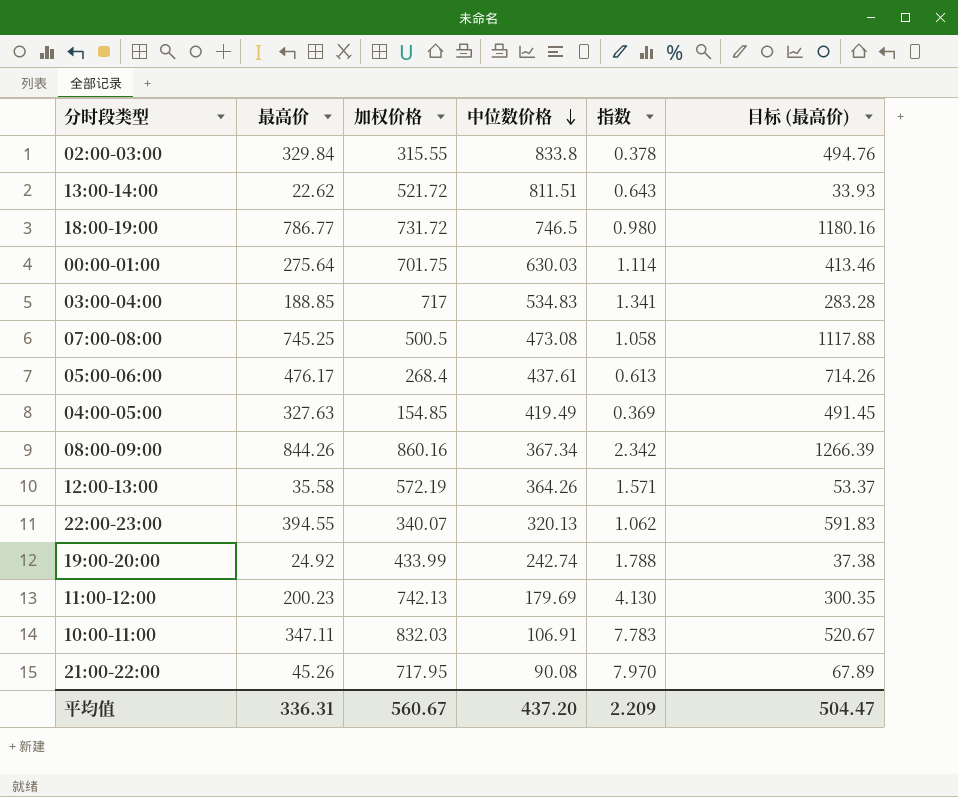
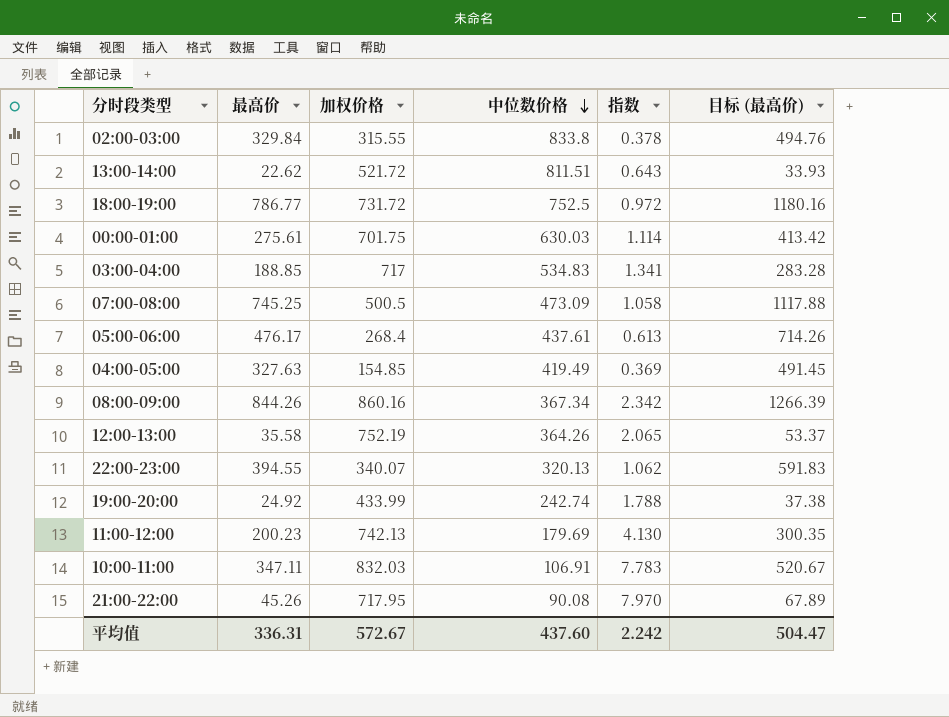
18:00-19:00 | 中位数价格: 746.5 -> 752.5
18:00-19:00 | 指数: 0.980 -> 0.972
00:00-01:00 | 最高价: 275.64 -> 275.61
00:00-01:00 | 目标 (最高价): 413.46 -> 413.42
07:00-08:00 | 中位数价格: 473.08 -> 473.09
12:00-13:00 | 加权价格: 572.19 -> 752.19
12:00-13:00 | 指数: 1.571 -> 2.065
平均值 | 加权价格: 560.67 -> 572.67
平均值 | 中位数价格: 437.20 -> 437.60
平均值 | 指数: 2.209 -> 2.242

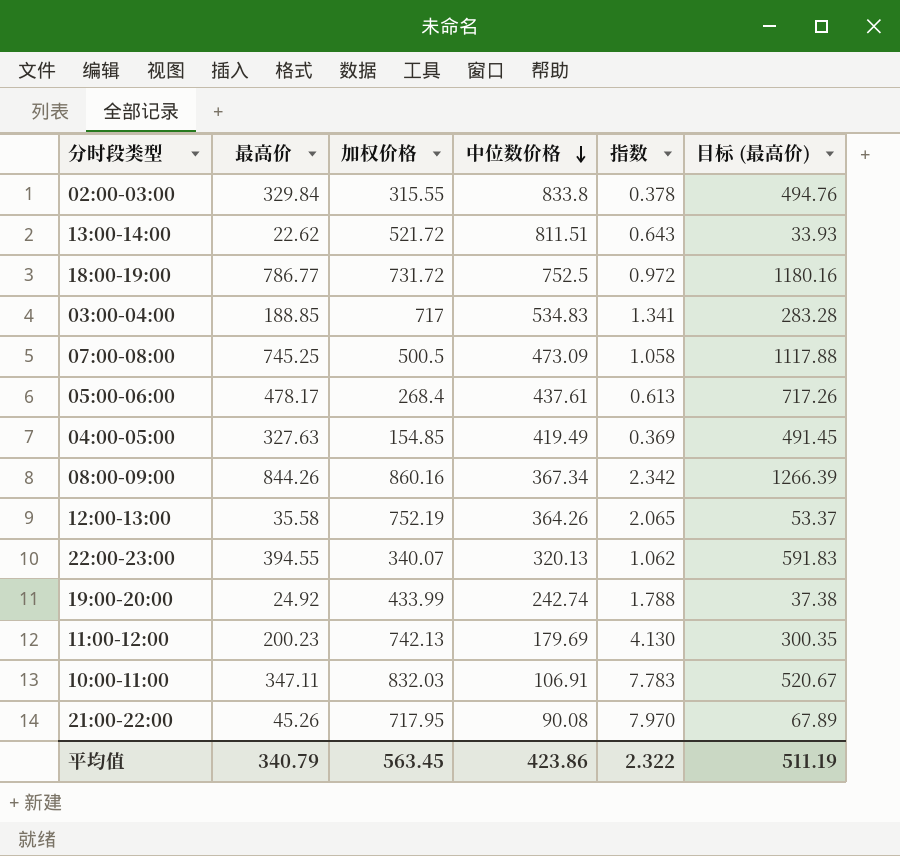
row 00:00-01:00: 275.61 | 701.75 | 630.03 | 1.114 | 413.42 -> none
05:00-06:00 | 最高价: 476.17 -> 478.17
05:00-06:00 | 目标 (最高价): 714.26 -> 717.26
平均值 | 最高价: 336.31 -> 340.79
平均值 | 加权价格: 572.67 -> 563.45
平均值 | 中位数价格: 437.60 -> 423.86
平均值 | 指数: 2.242 -> 2.322
平均值 | 目标 (最高价): 504.47 -> 511.19

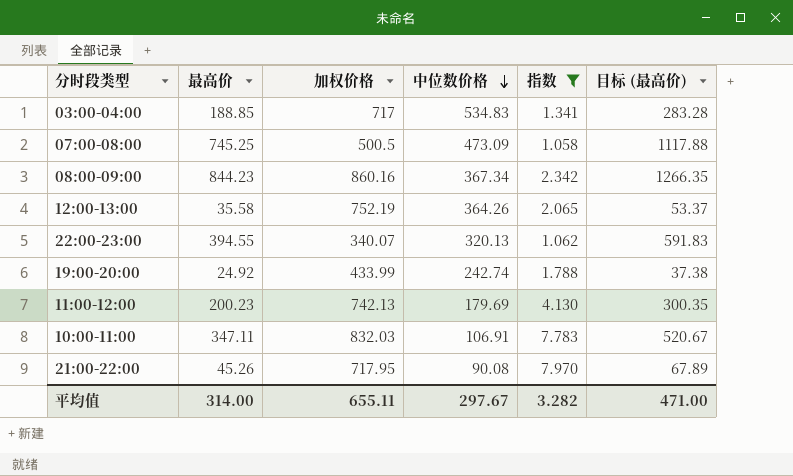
filter: none -> 指数 >= 1.058
08:00-09:00 | 最高价: 844.26 -> 844.23
08:00-09:00 | 目标 (最高价): 1266.39 -> 1266.35
平均值 | 最高价: 340.79 -> 314.00
平均值 | 加权价格: 563.45 -> 655.11
平均值 | 中位数价格: 423.86 -> 297.67
平均值 | 指数: 2.322 -> 3.282
平均值 | 目标 (最高价): 511.19 -> 471.00

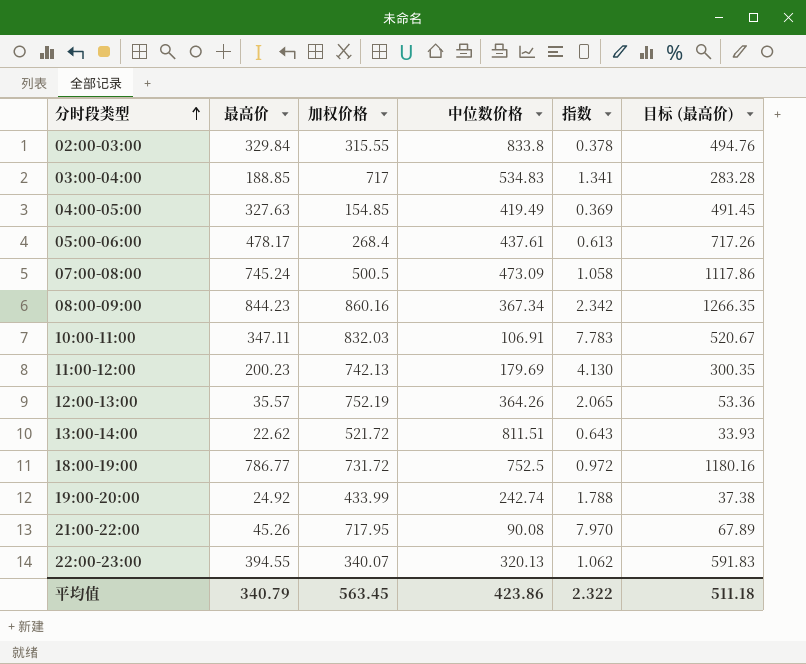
filter: 指数 >= 1.058 -> none
row order: 中位数价格 descending -> 分时段类型 ascending
07:00-08:00 | 最高价: 745.25 -> 745.24
07:00-08:00 | 目标 (最高价): 1117.88 -> 1117.86
12:00-13:00 | 最高价: 35.58 -> 35.57
12:00-13:00 | 目标 (最高价): 53.37 -> 53.36
平均值 | 最高价: 314.00 -> 340.79
平均值 | 加权价格: 655.11 -> 563.45
平均值 | 中位数价格: 297.67 -> 423.86
平均值 | 指数: 3.282 -> 2.322
平均值 | 目标 (最高价): 471.00 -> 511.18

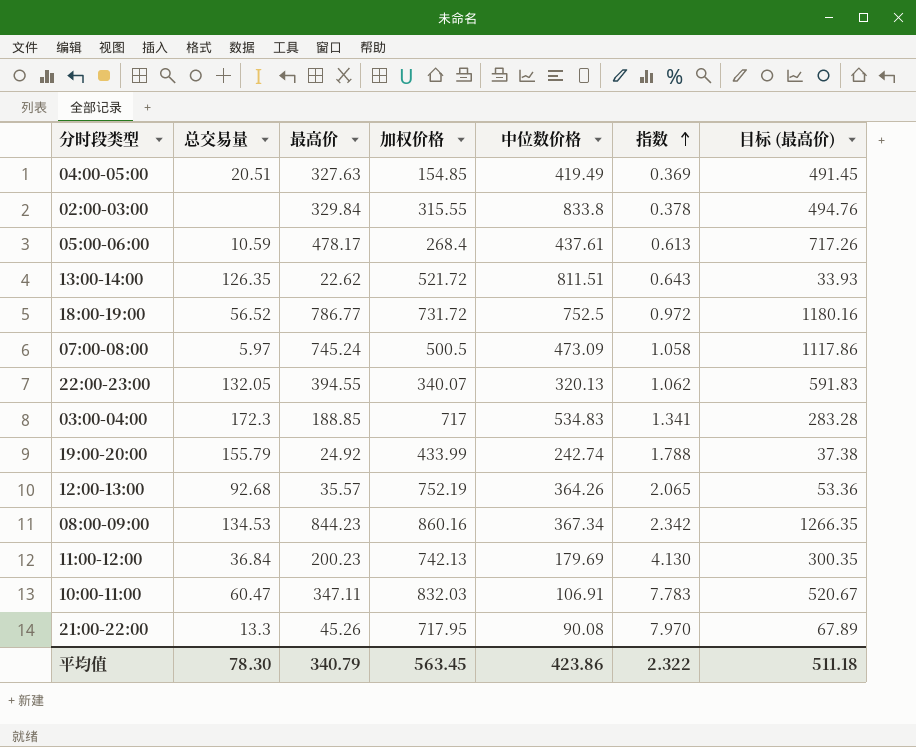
row order: 分时段类型 ascending -> 指数 ascending
column 总交易量 | position: none -> 2

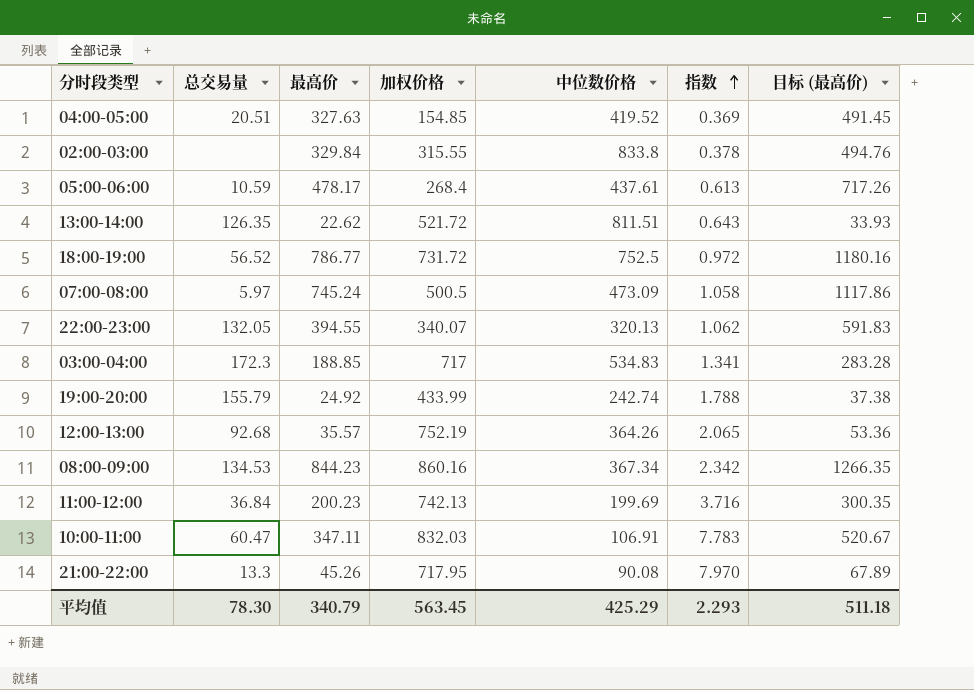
04:00-05:00 | 中位数价格: 419.49 -> 419.52
11:00-12:00 | 中位数价格: 179.69 -> 199.69
11:00-12:00 | 指数: 4.130 -> 3.716
平均值 | 中位数价格: 423.86 -> 425.29
平均值 | 指数: 2.322 -> 2.293

